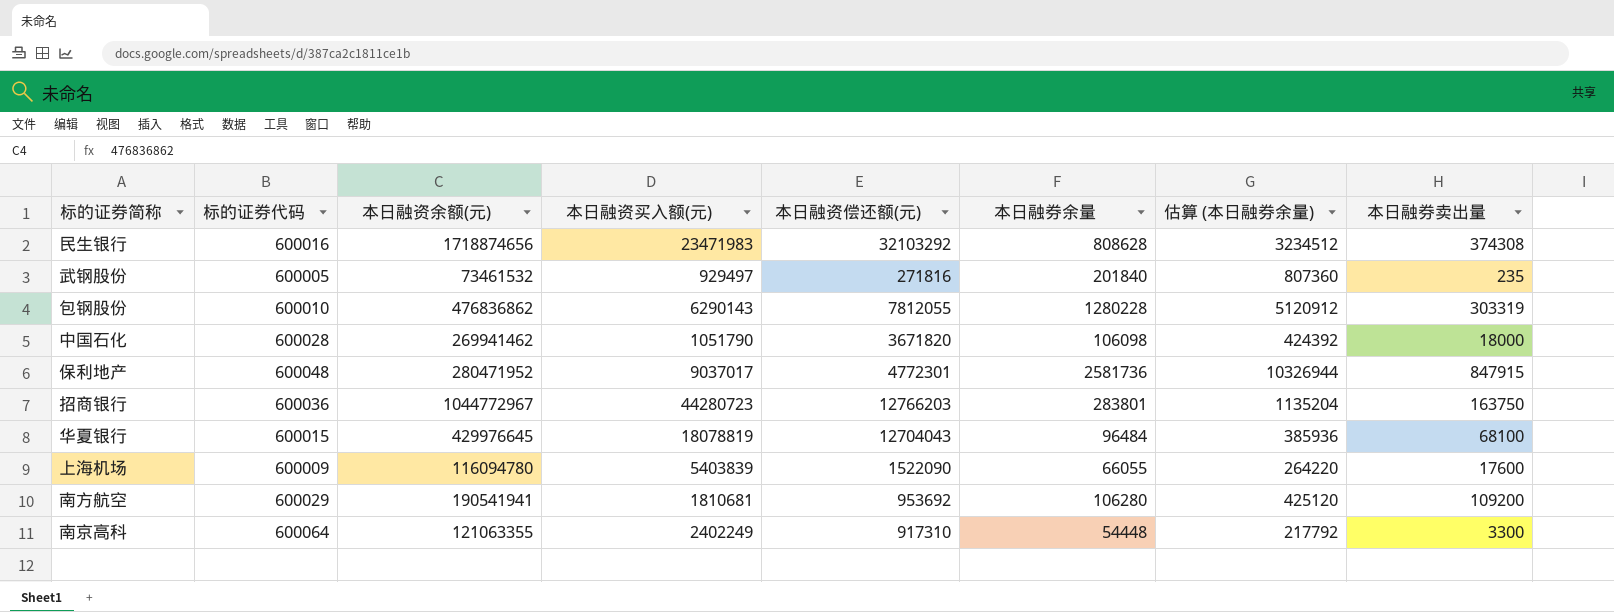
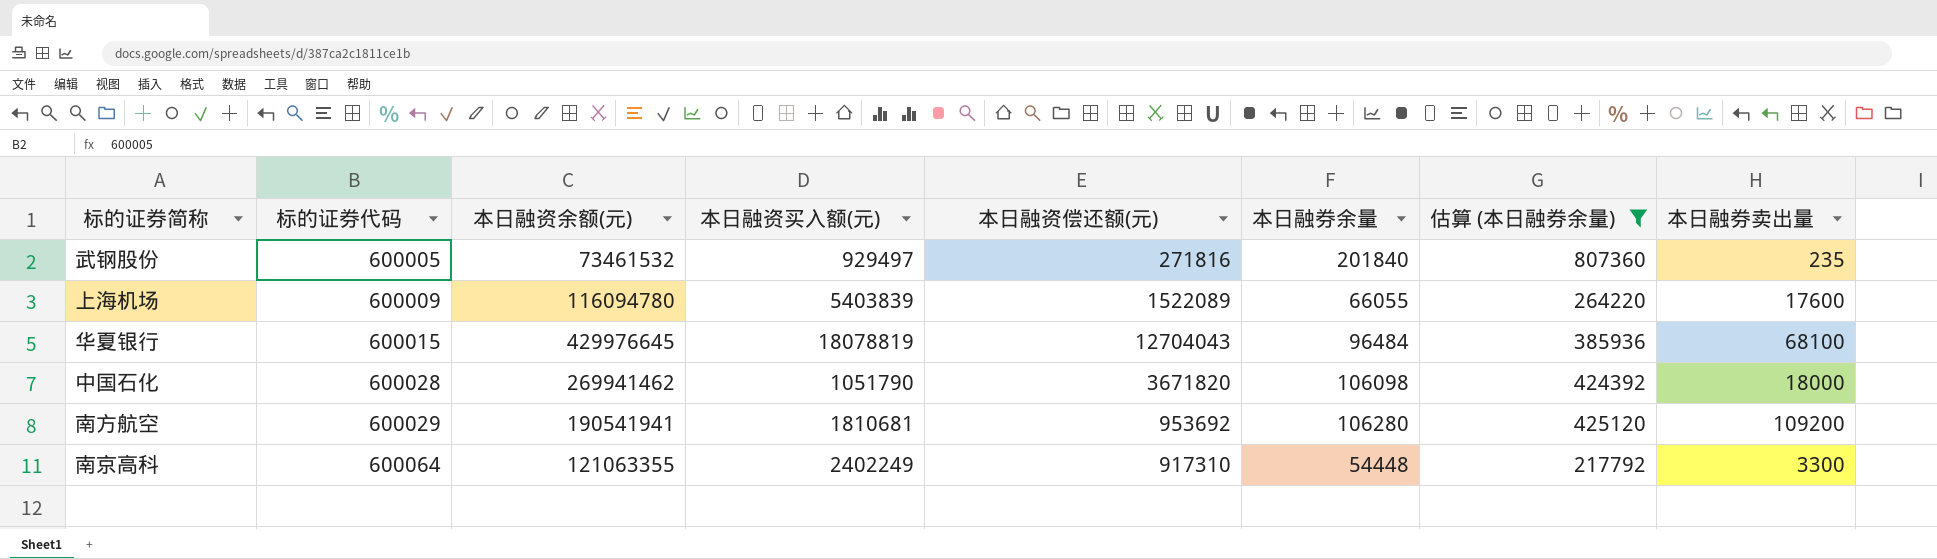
filter: none -> 估算 (本日融券余量) <= 807360
row order: none -> 标的证券代码 ascending
上海机场 | 本日融资偿还额(元): 1522090 -> 1522089

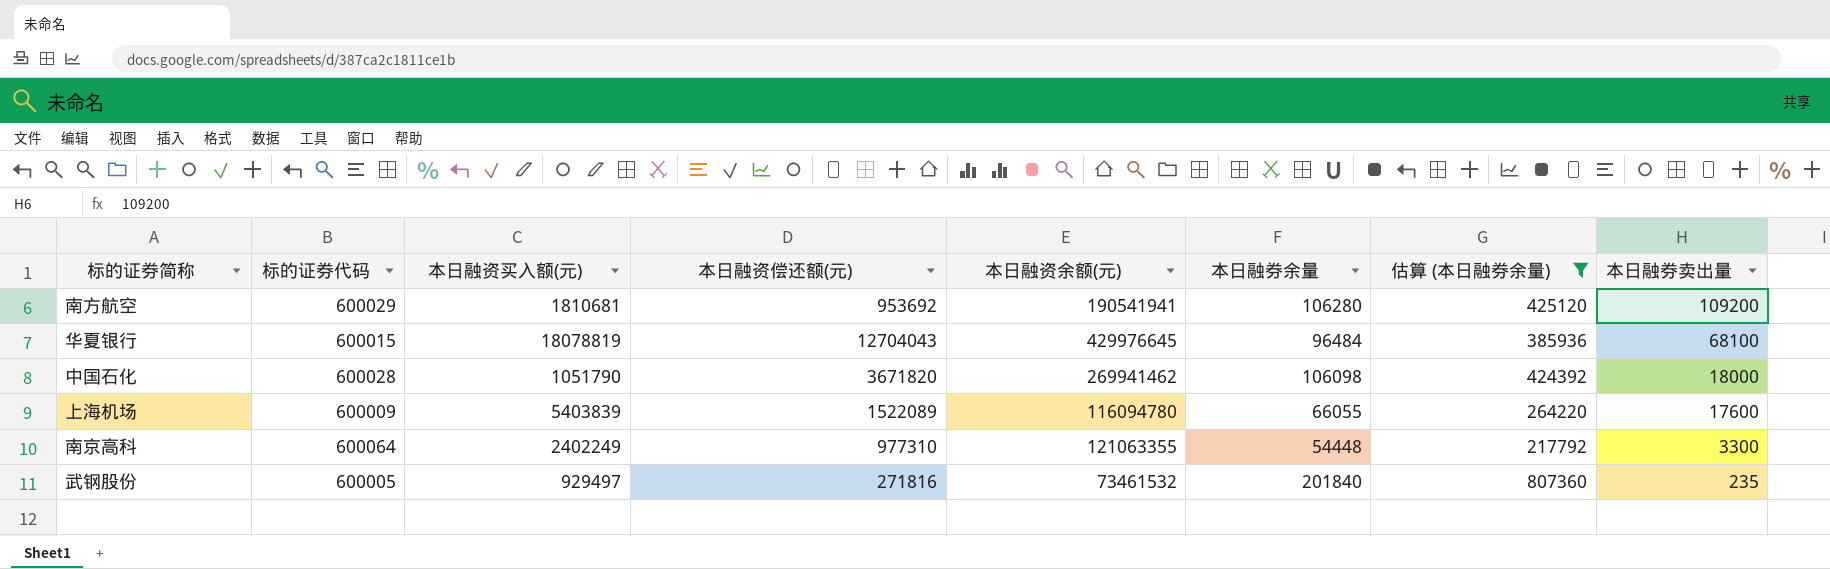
row order: 标的证券代码 ascending -> 本日融券卖出量 descending
column 本日融资余额(元) | position: 3 -> 5
南京高科 | 本日融资偿还额(元): 917310 -> 977310

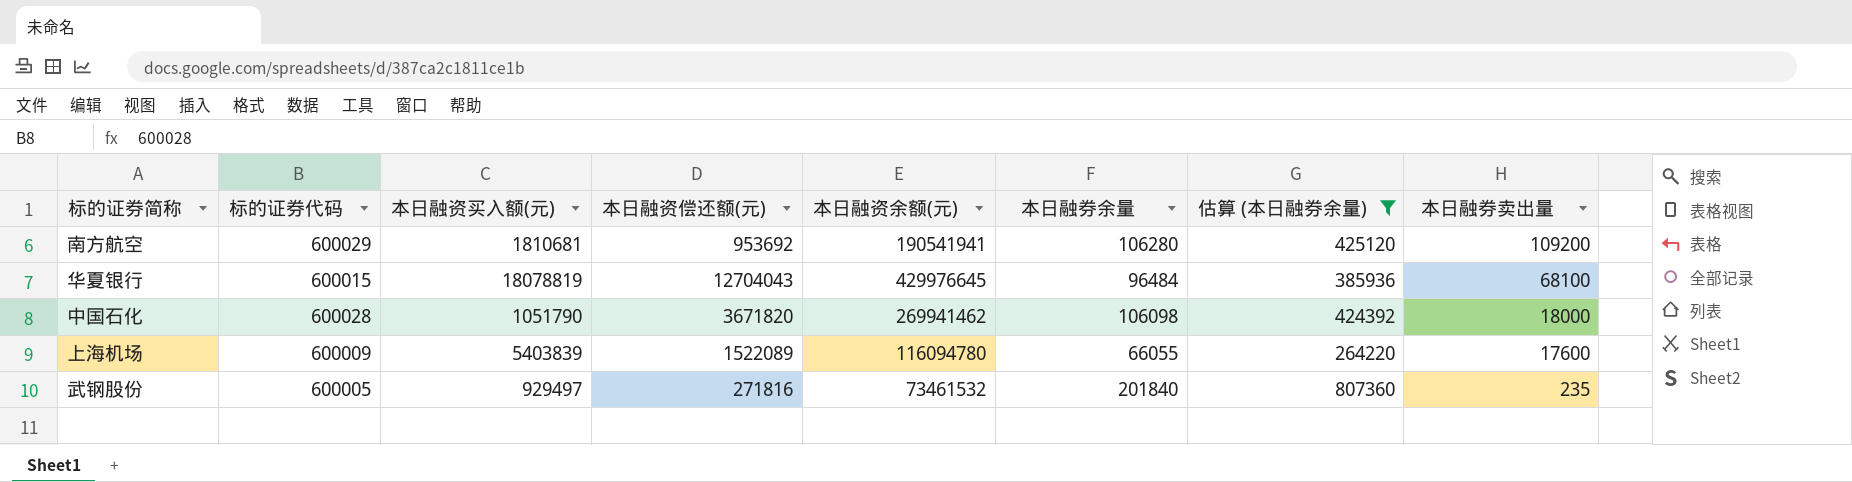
row 南京高科: 600064 | 2402249 | 977310 | 121063355 | 54448 | 217792 | 3300 -> none

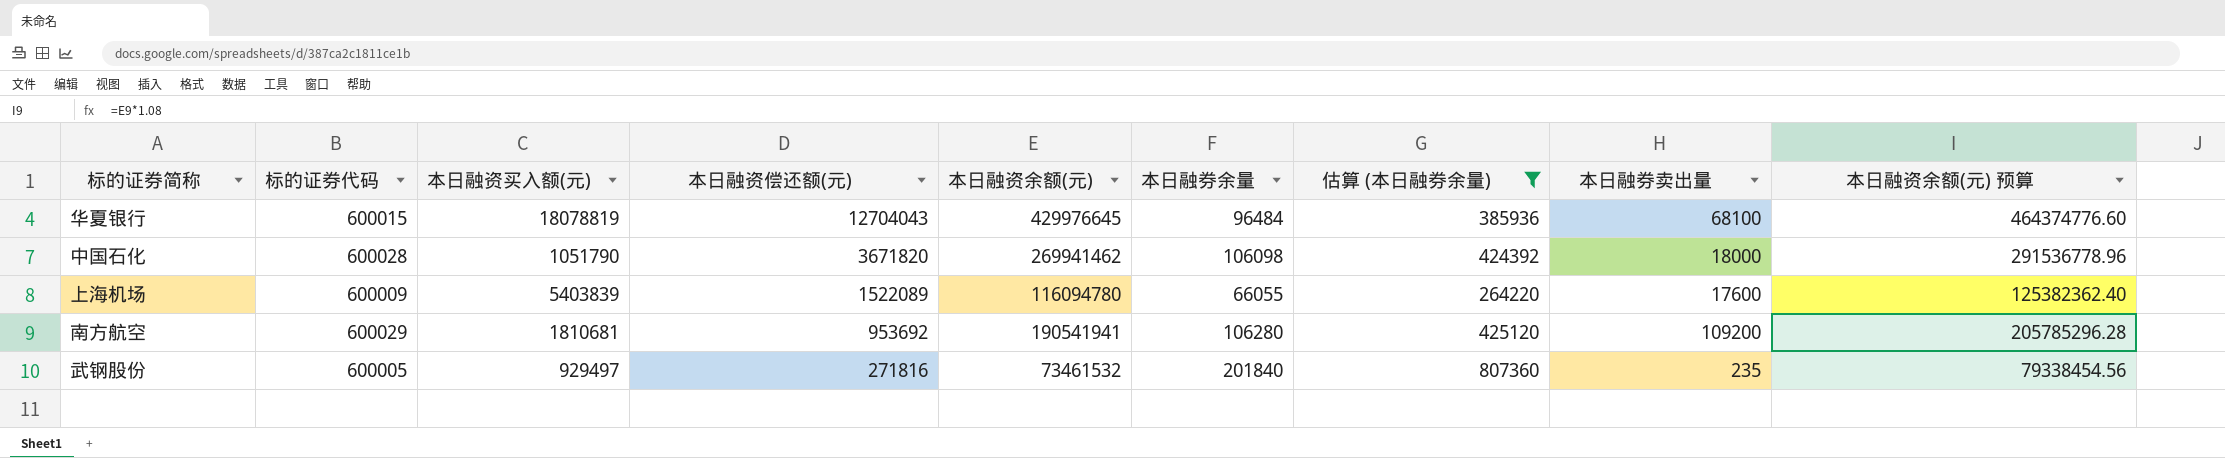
row order: 本日融券卖出量 descending -> 本日融资偿还额(元) descending
column 本日融资余额(元) 预算 | formula: none -> [本日融资余额(元)] * 1.08

